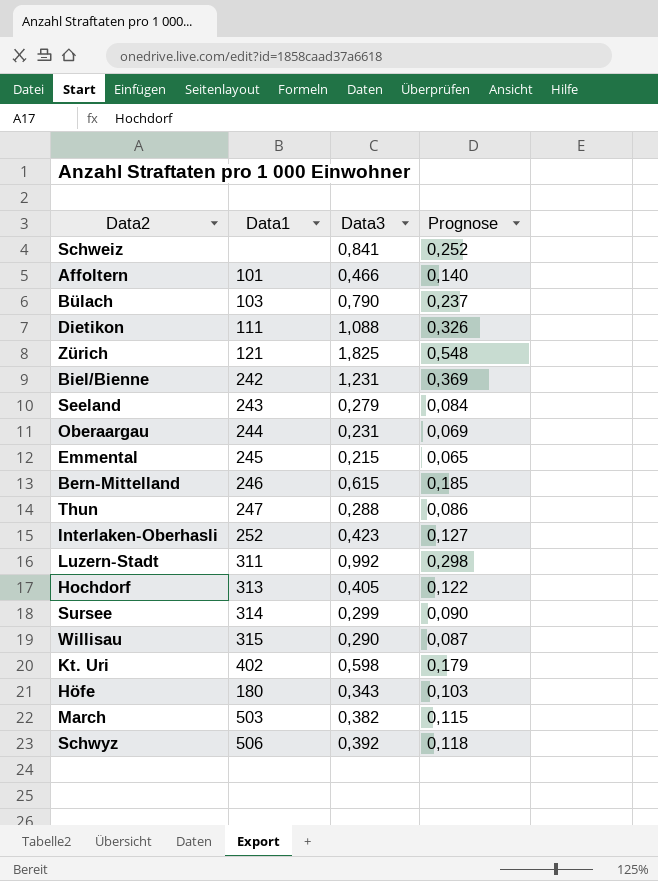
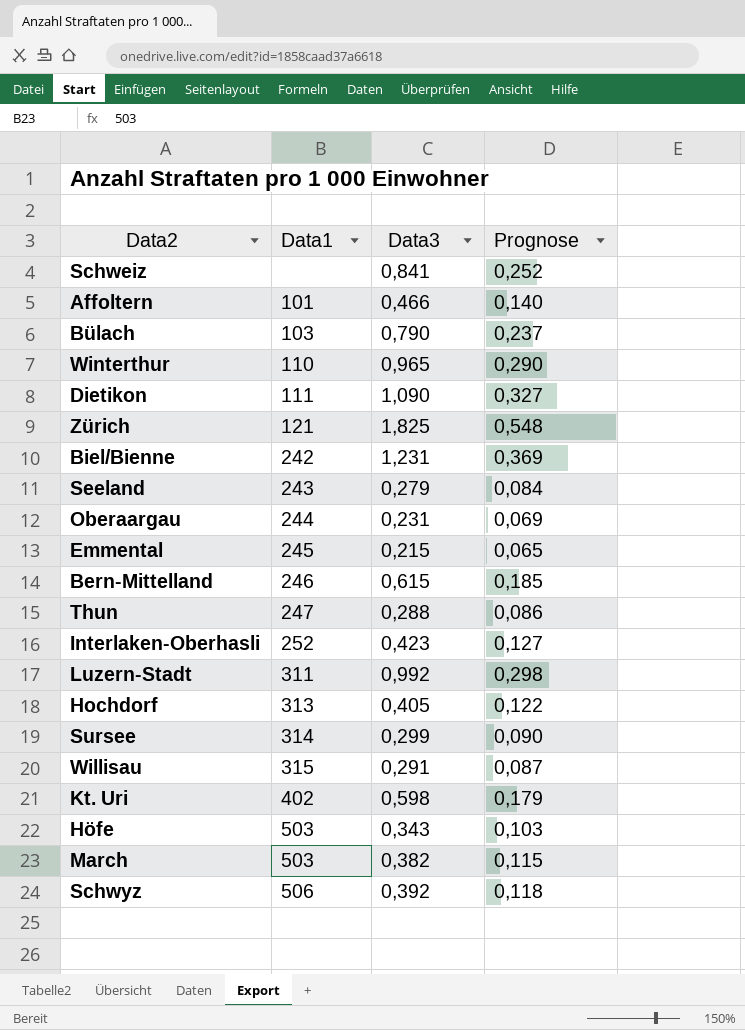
row Winterthur: none -> 110 | 0,965 | 0,290
Dietikon | Data3: 1,088 -> 1,090
Dietikon | Prognose: 0,326 -> 0,327
Willisau | Data3: 0,290 -> 0,291
Höfe | Data1: 180 -> 503

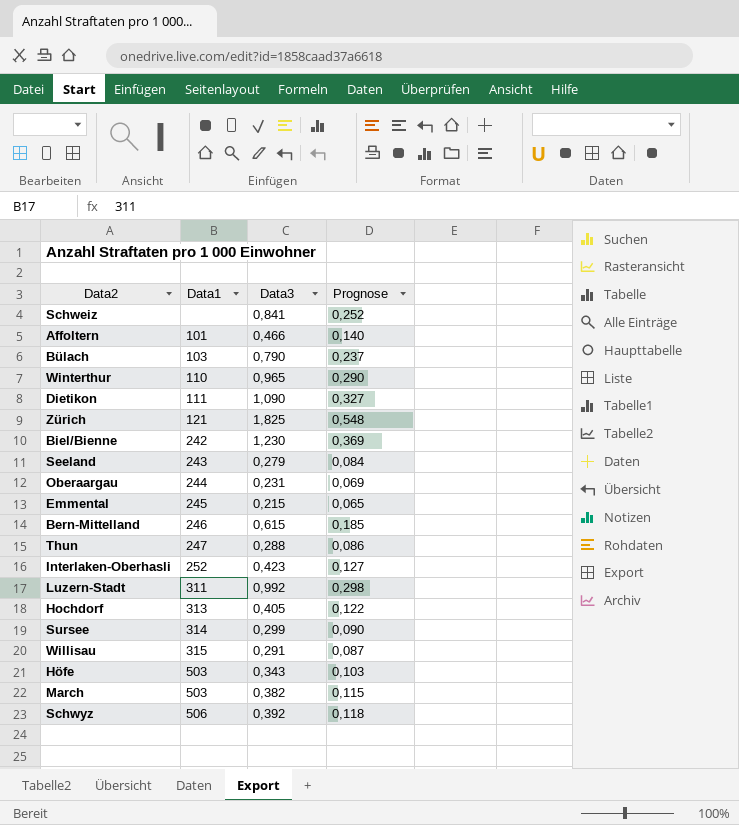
row Kt. Uri: 402 | 0,598 | 0,179 -> none
Biel/Bienne | Data3: 1,231 -> 1,230

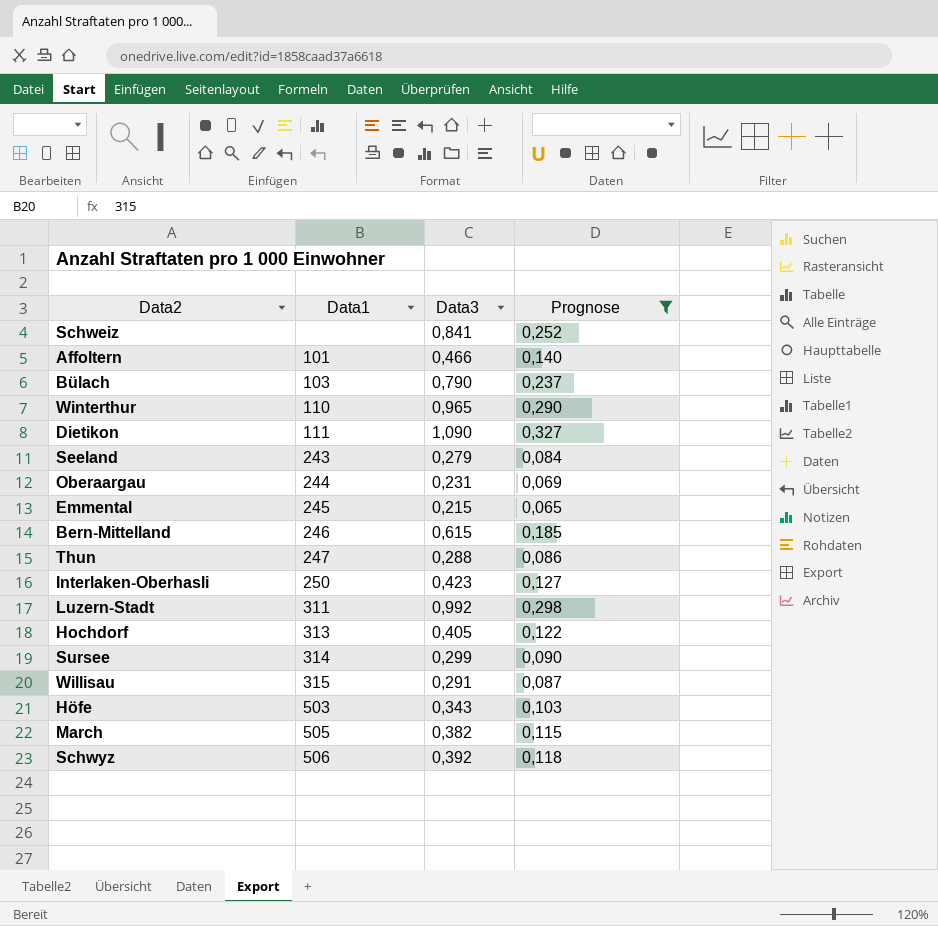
filter: none -> Prognose <= 0,327
Interlaken-Oberhasli | Data1: 252 -> 250
March | Data1: 503 -> 505

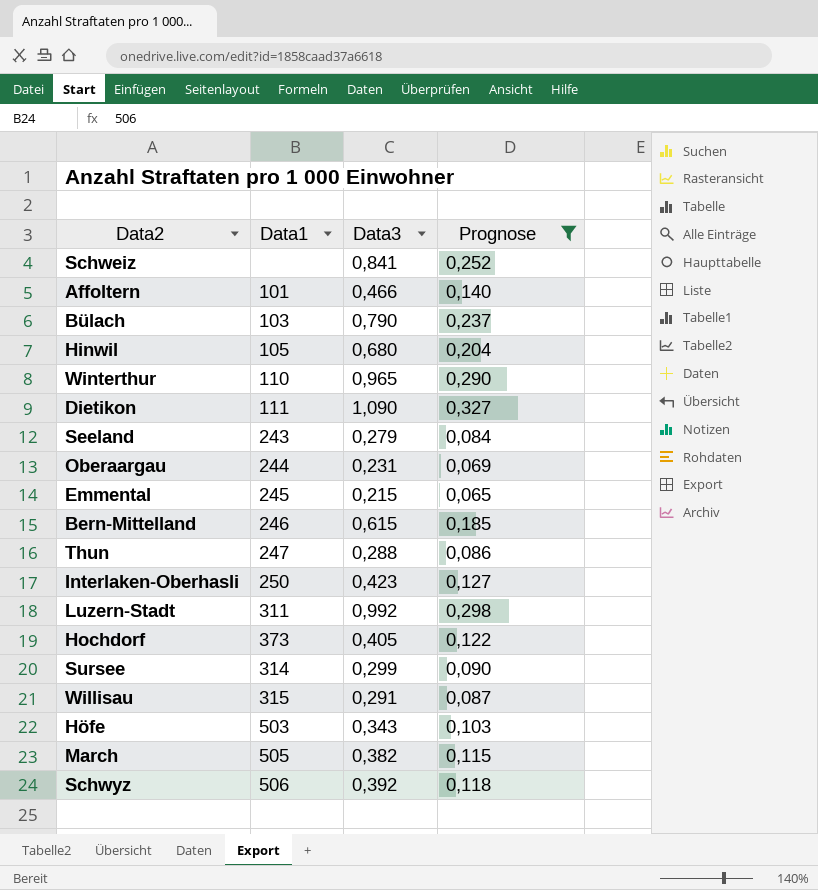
row Hinwil: none -> 105 | 0,680 | 0,204
Hochdorf | Data1: 313 -> 373

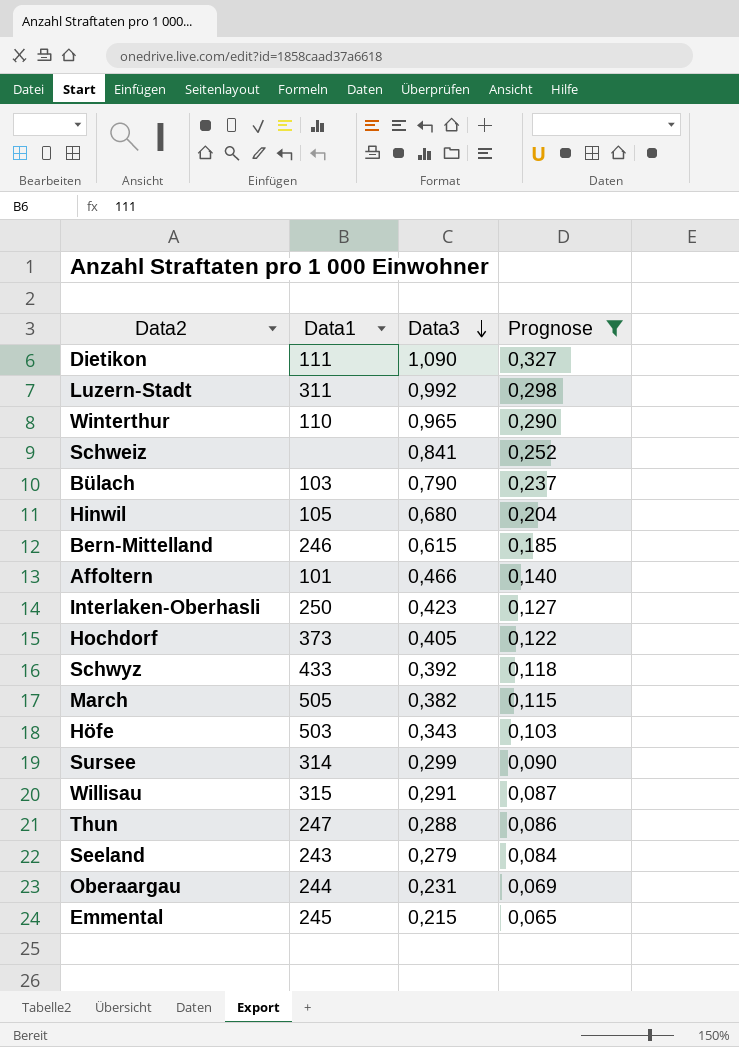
row order: none -> Data3 descending
Schwyz | Data1: 506 -> 433

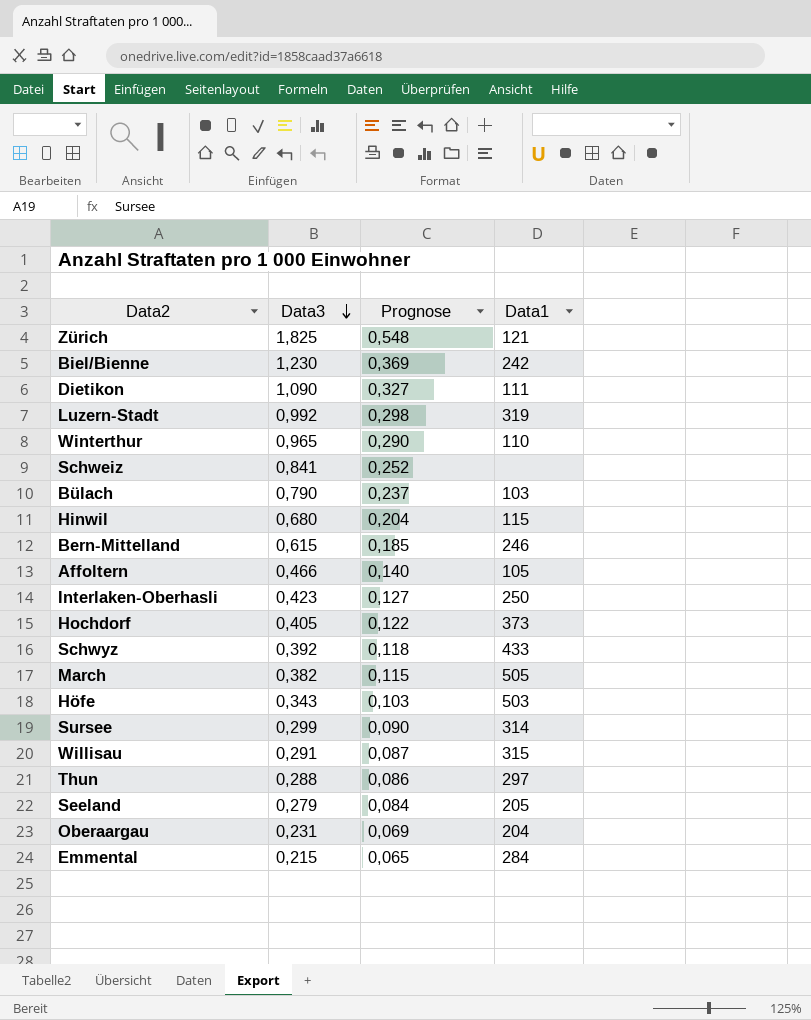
filter: Prognose <= 0,327 -> none
column Data1 | position: 2 -> 4
Luzern-Stadt | Data1: 311 -> 319
Hinwil | Data1: 105 -> 115
Affoltern | Data1: 101 -> 105
Thun | Data1: 247 -> 297
Seeland | Data1: 243 -> 205
Oberaargau | Data1: 244 -> 204
Emmental | Data1: 245 -> 284

